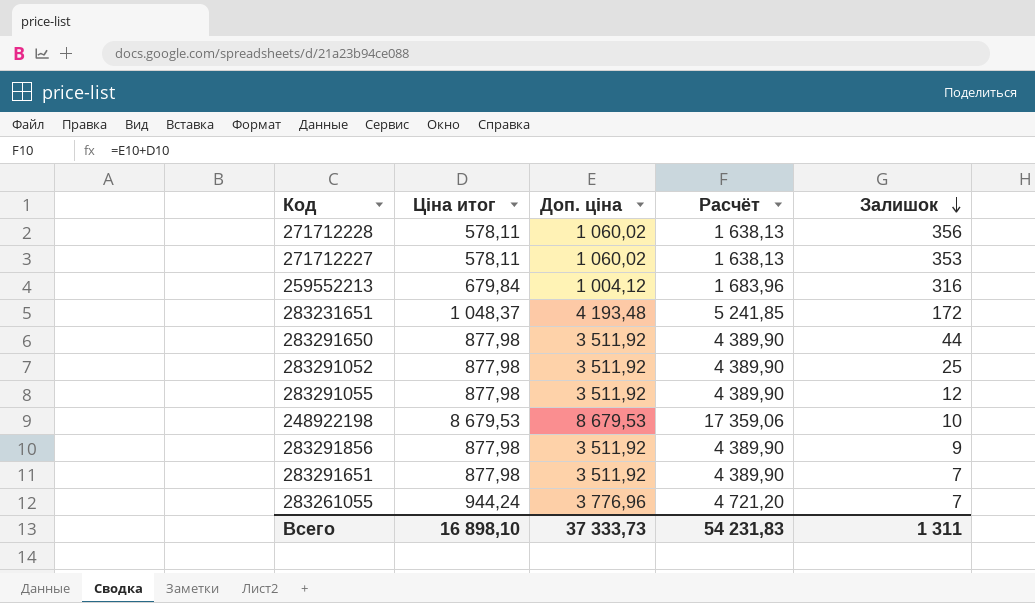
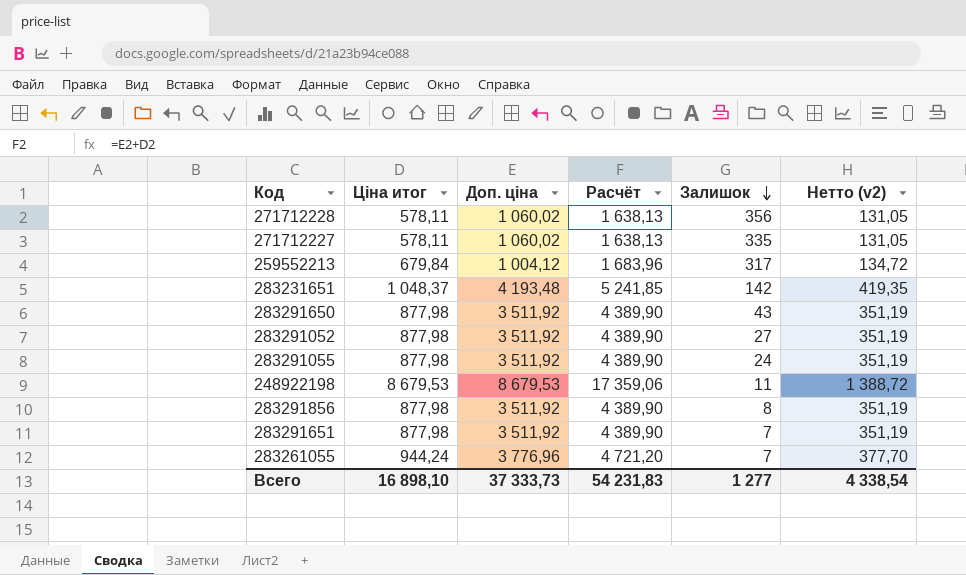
column Нетто (v2) | formula: none -> [Расчёт] * 0,08
271712227 | Залишок: 353 -> 335
259552213 | Залишок: 316 -> 317
283231651 | Залишок: 172 -> 142
283291650 | Залишок: 44 -> 43
283291052 | Залишок: 25 -> 27
283291055 | Залишок: 12 -> 24
248922198 | Залишок: 10 -> 11
283291856 | Залишок: 9 -> 8
Всего | Залишок: 1 311 -> 1 277

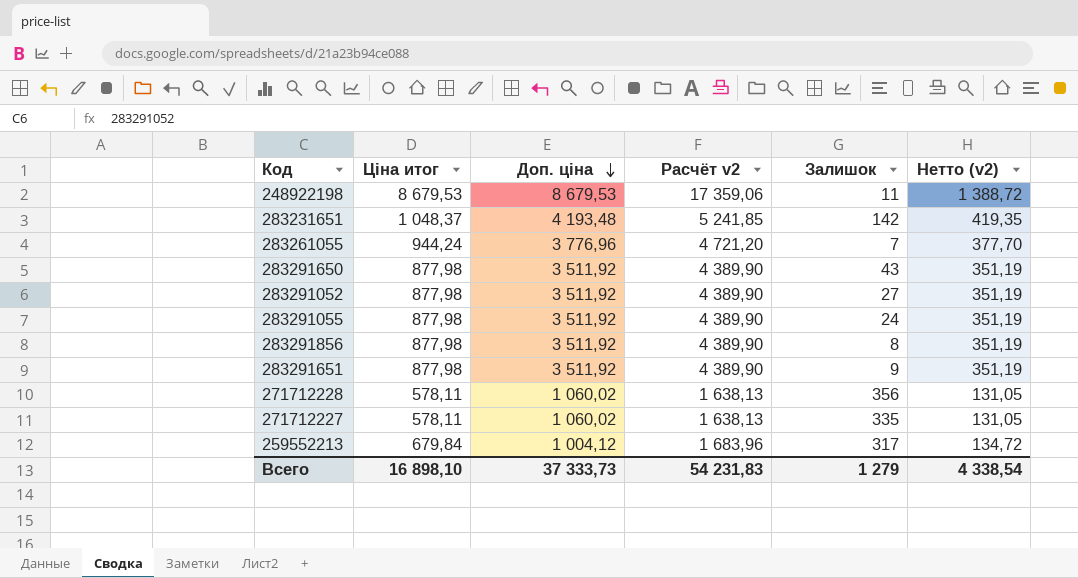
row order: Залишок descending -> Доп. ціна descending
column name: Расчёт -> Расчёт v2
283291651 | Залишок: 7 -> 9
Всего | Залишок: 1 277 -> 1 279

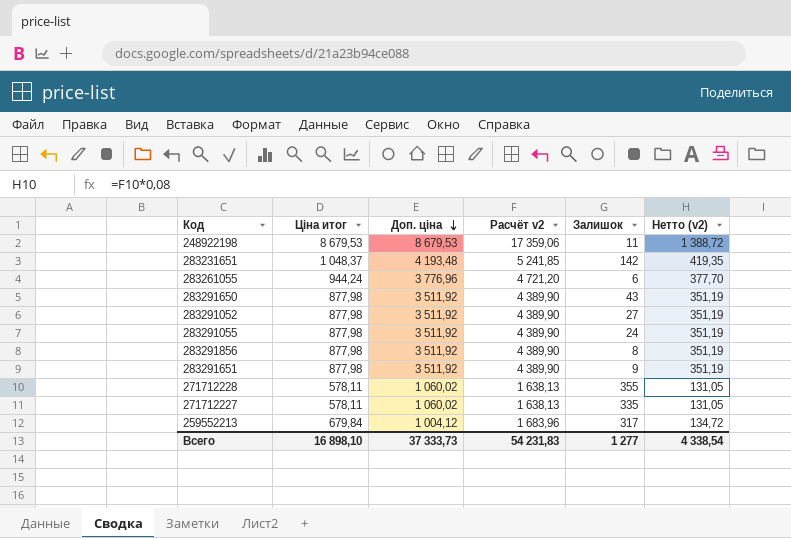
283261055 | Залишок: 7 -> 6
271712228 | Залишок: 356 -> 355
Всего | Залишок: 1 279 -> 1 277

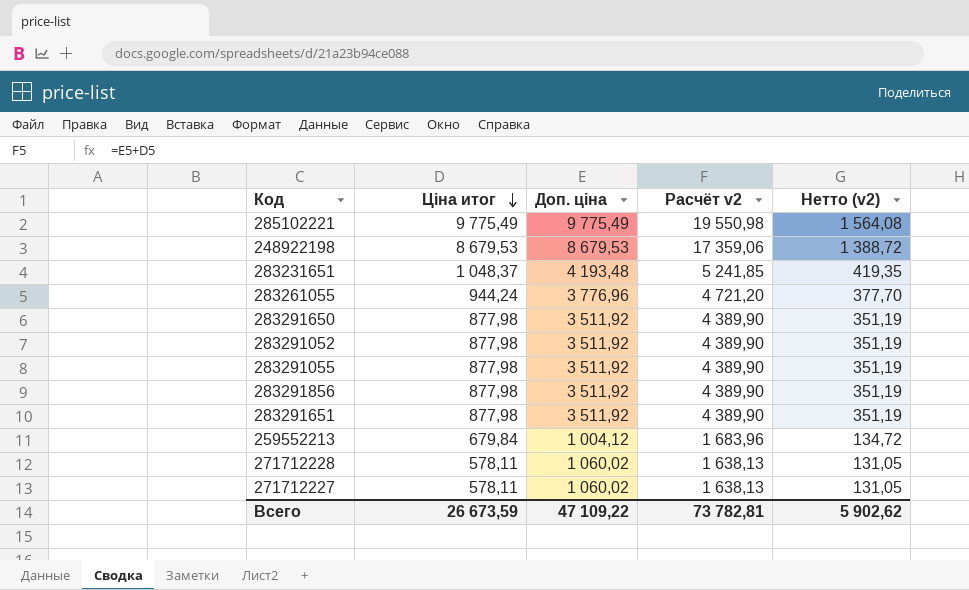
row order: Доп. ціна descending -> Ціна итог descending
column Залишок | position: 5 -> none
row 285102221: none -> 9 775,49 | 9 775,49 | 19 550,98 | 1 564,08
Всего | Ціна итог: 16 898,10 -> 26 673,59
Всего | Доп. ціна: 37 333,73 -> 47 109,22
Всего | Расчёт v2: 54 231,83 -> 73 782,81
Всего | Нетто (v2): 4 338,54 -> 5 902,62

